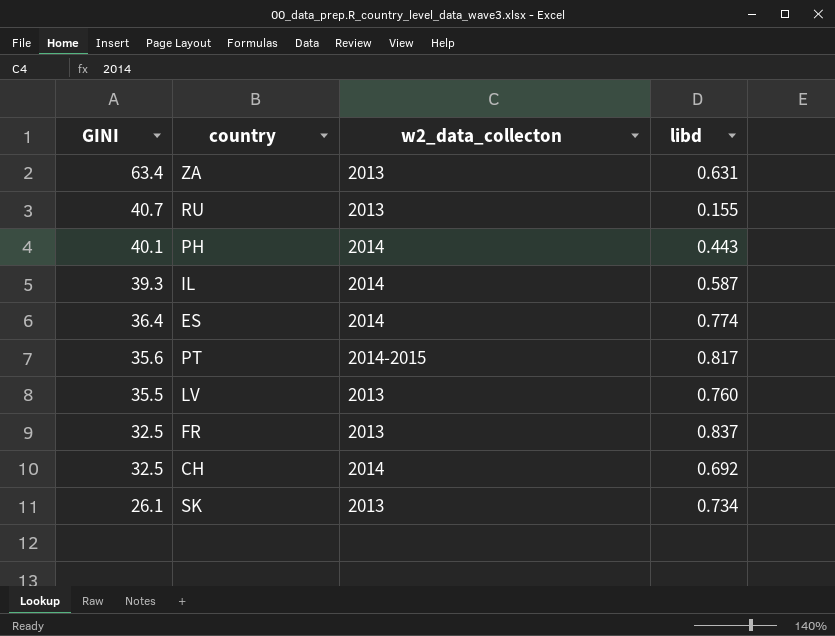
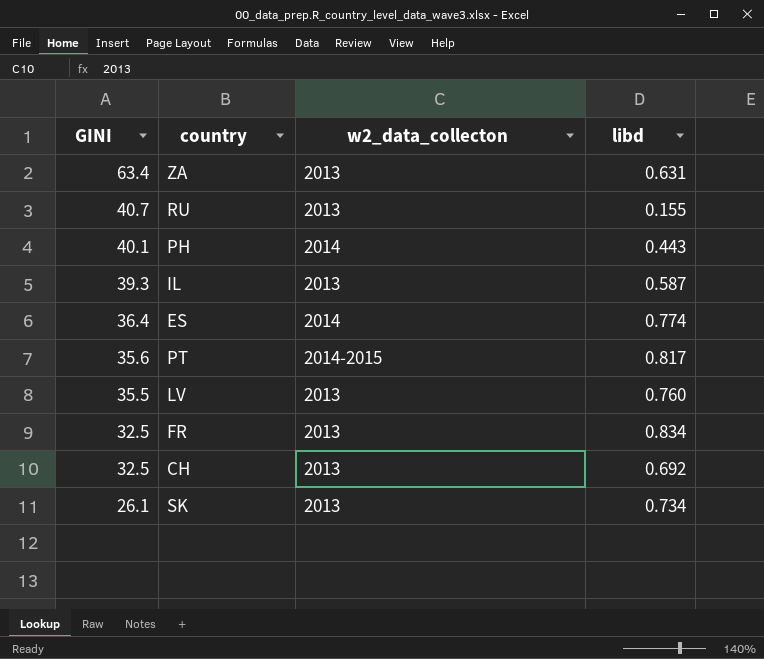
IL | w2_data_collecton: 2014 -> 2013
FR | libd: 0.837 -> 0.834
CH | w2_data_collecton: 2014 -> 2013

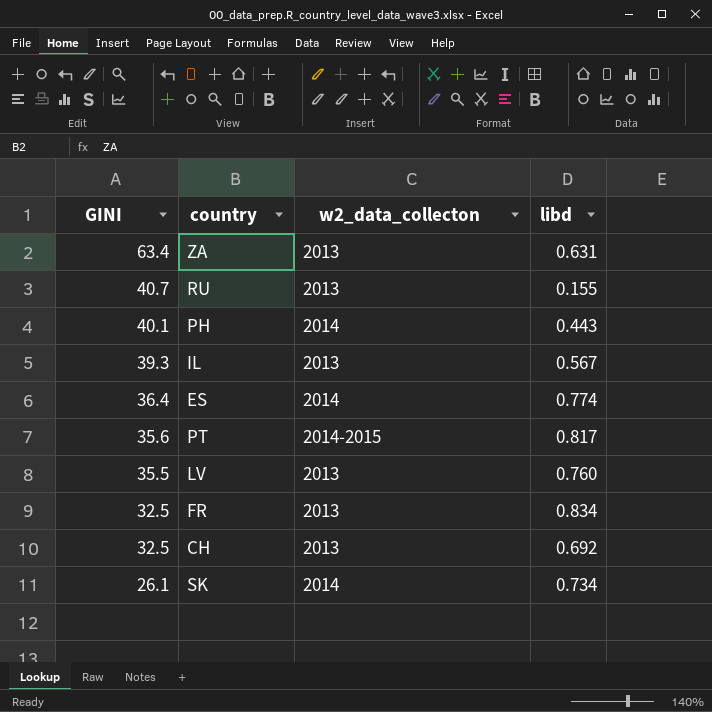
IL | libd: 0.587 -> 0.567
SK | w2_data_collecton: 2013 -> 2014

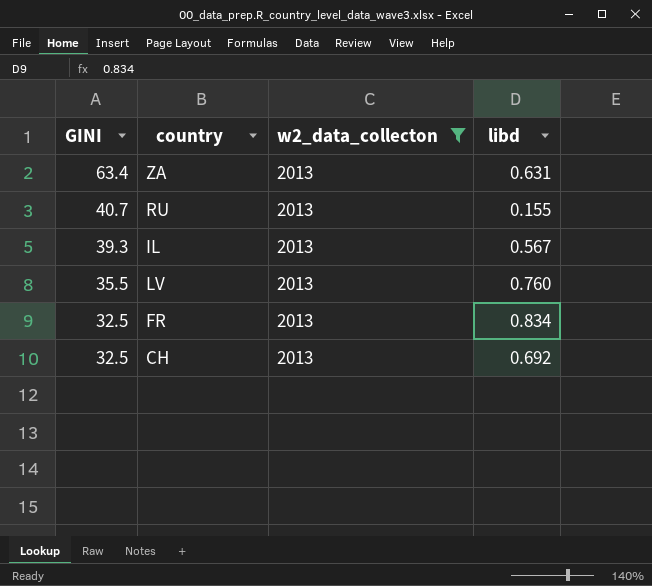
filter: none -> w2_data_collecton = 2013

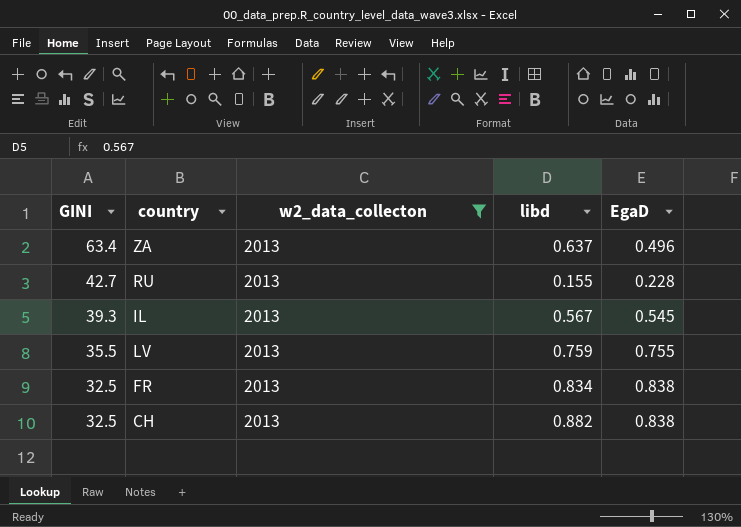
column EgaD | position: none -> 5
ZA | libd: 0.631 -> 0.637
RU | GINI: 40.7 -> 42.7
LV | libd: 0.760 -> 0.759
CH | libd: 0.692 -> 0.882

